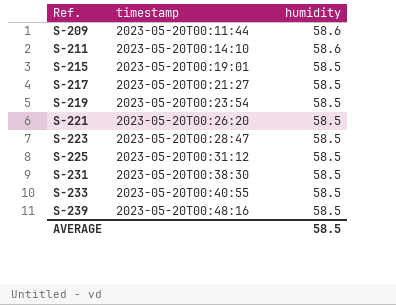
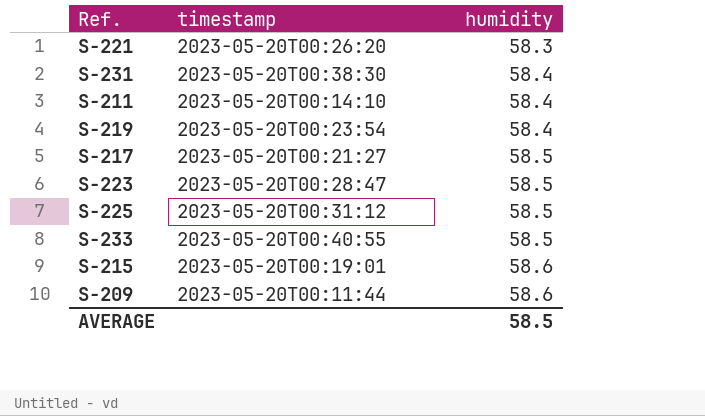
row order: Ref. ascending -> humidity ascending
row S-239: 2023-05-20T00:48:16 | 58.5 -> none
S-221 | humidity: 58.5 -> 58.3
S-231 | humidity: 58.5 -> 58.4
S-211 | humidity: 58.6 -> 58.4
S-219 | humidity: 58.5 -> 58.4
S-215 | humidity: 58.5 -> 58.6

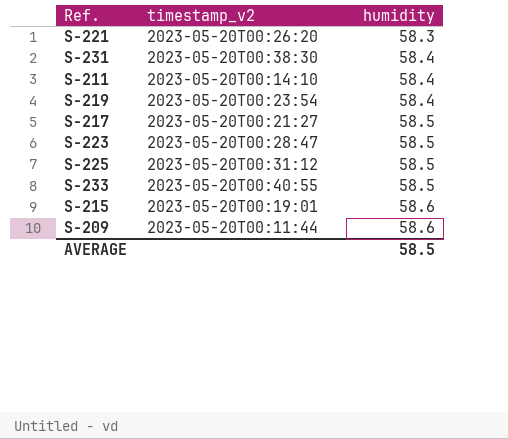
column name: timestamp -> timestamp_v2

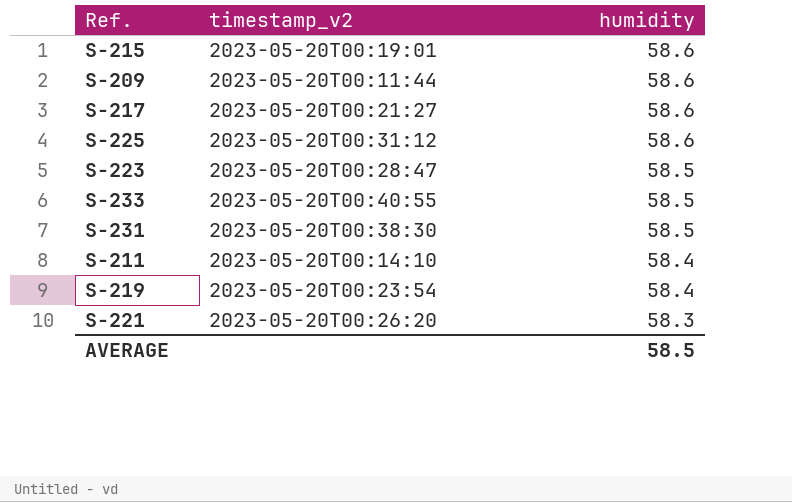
row order: humidity ascending -> humidity descending
S-217 | humidity: 58.5 -> 58.6
S-225 | humidity: 58.5 -> 58.6
S-231 | humidity: 58.4 -> 58.5

